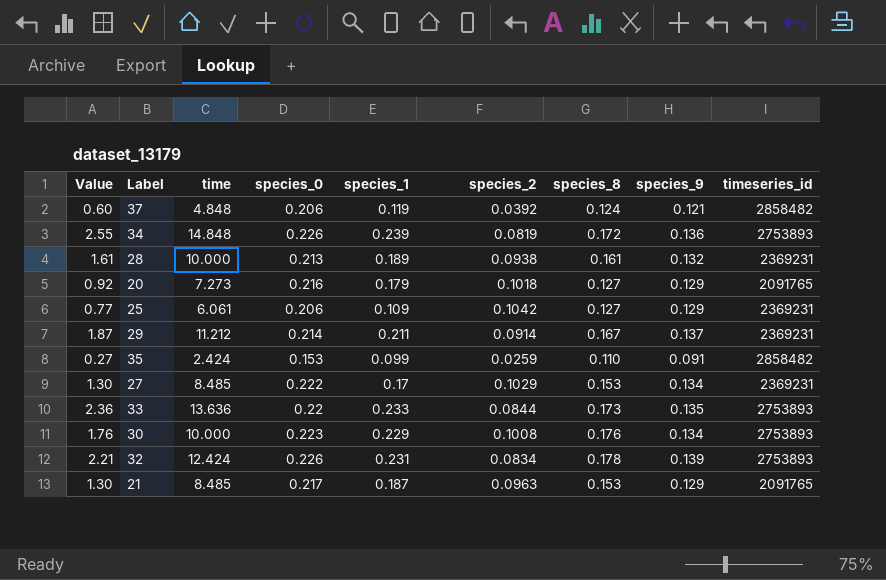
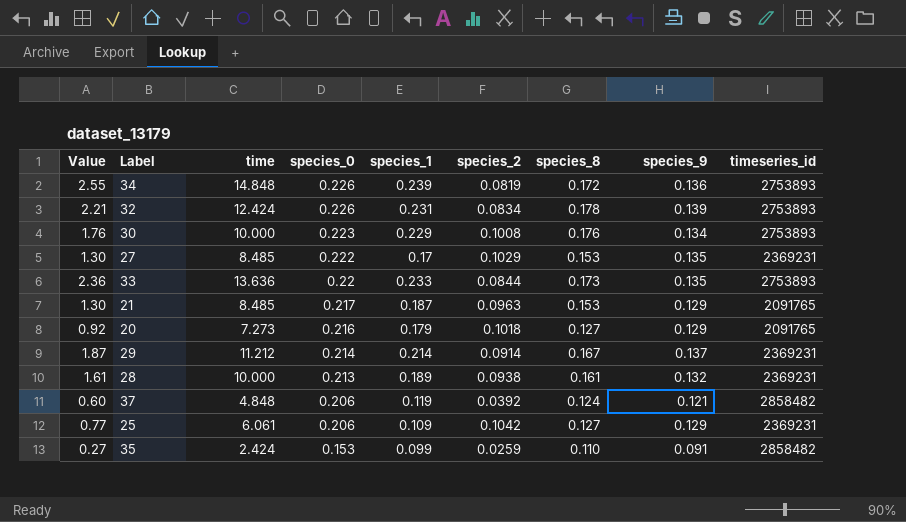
row order: none -> species_0 descending
27 | species_9: 0.134 -> 0.135
29 | species_1: 0.211 -> 0.214

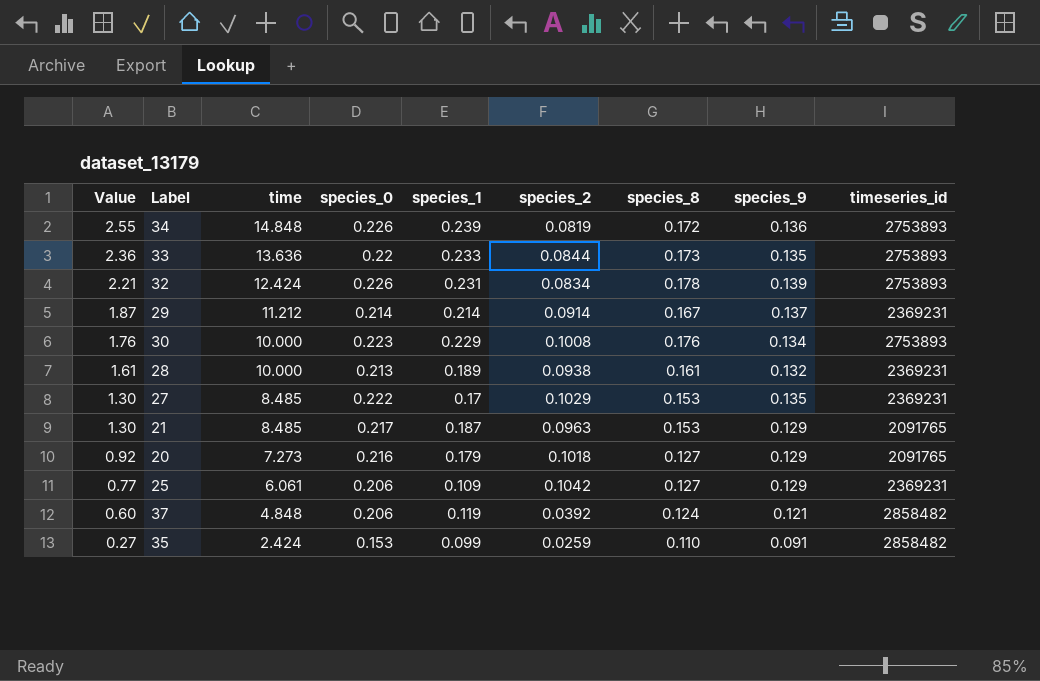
row order: species_0 descending -> Value descending

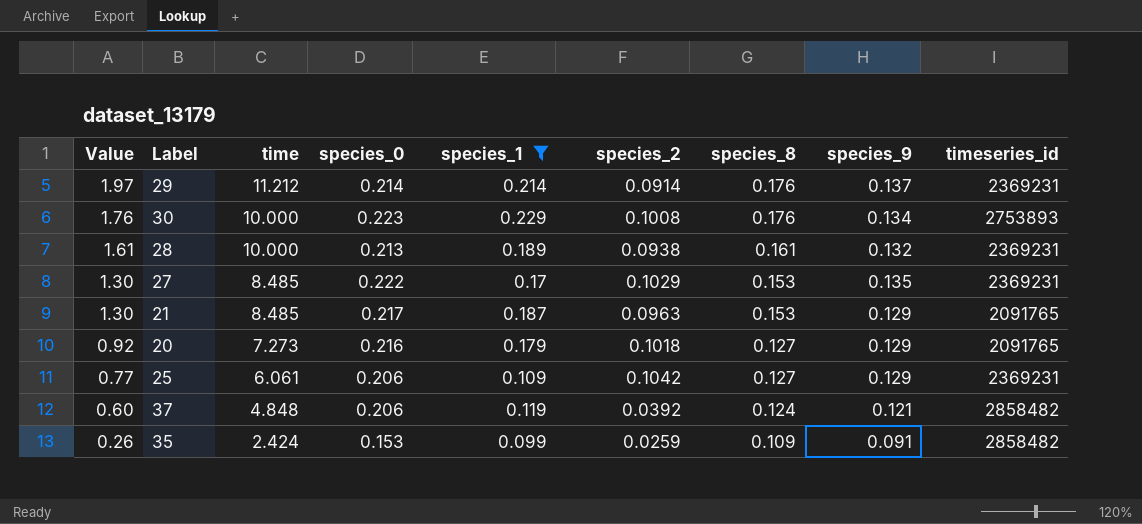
filter: none -> species_1 <= 0.229
29 | Value: 1.87 -> 1.97
29 | species_8: 0.167 -> 0.176
35 | Value: 0.27 -> 0.26
35 | species_8: 0.110 -> 0.109

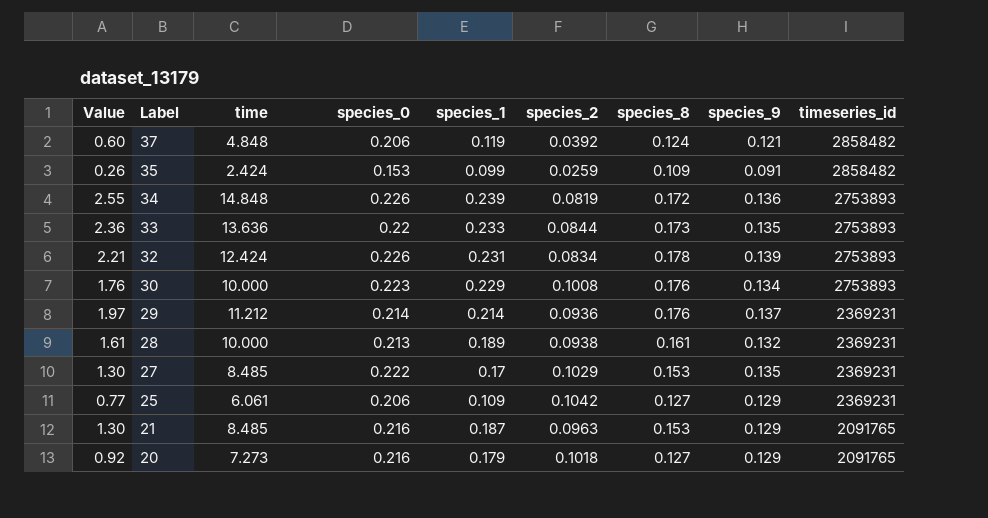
filter: species_1 <= 0.229 -> none
row order: Value descending -> Label descending
29 | species_2: 0.0914 -> 0.0936
21 | species_0: 0.217 -> 0.216

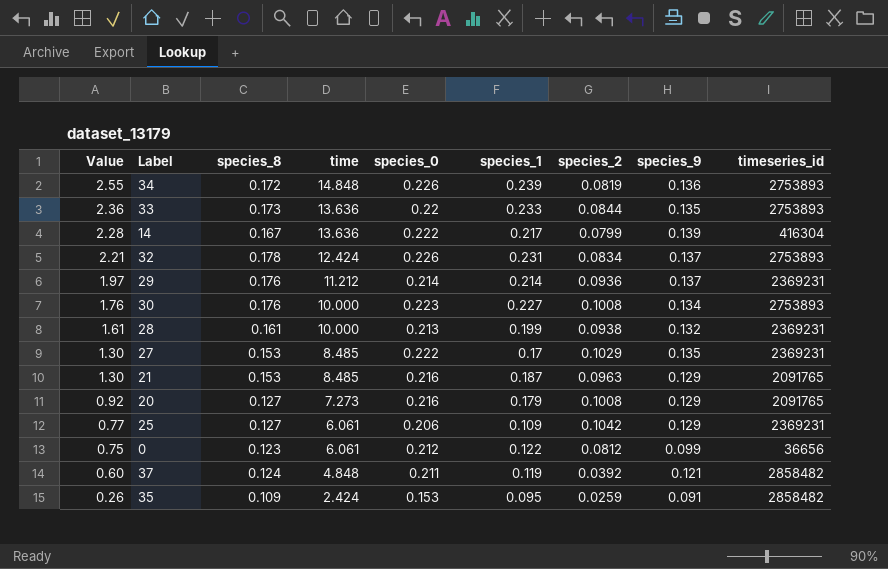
row order: Label descending -> Value descending
column species_8 | position: 7 -> 3
row 14: none -> 2.28 | 0.167 | 13.636 | 0.222 | 0.217 | 0.0799 | 0.139 | 416304
32 | species_9: 0.139 -> 0.137
30 | species_1: 0.229 -> 0.227
28 | species_1: 0.189 -> 0.199
20 | species_2: 0.1018 -> 0.1008
row 0: none -> 0.75 | 0.123 | 6.061 | 0.212 | 0.122 | 0.0812 | 0.099 | 36656
37 | species_0: 0.206 -> 0.211
35 | species_1: 0.099 -> 0.095

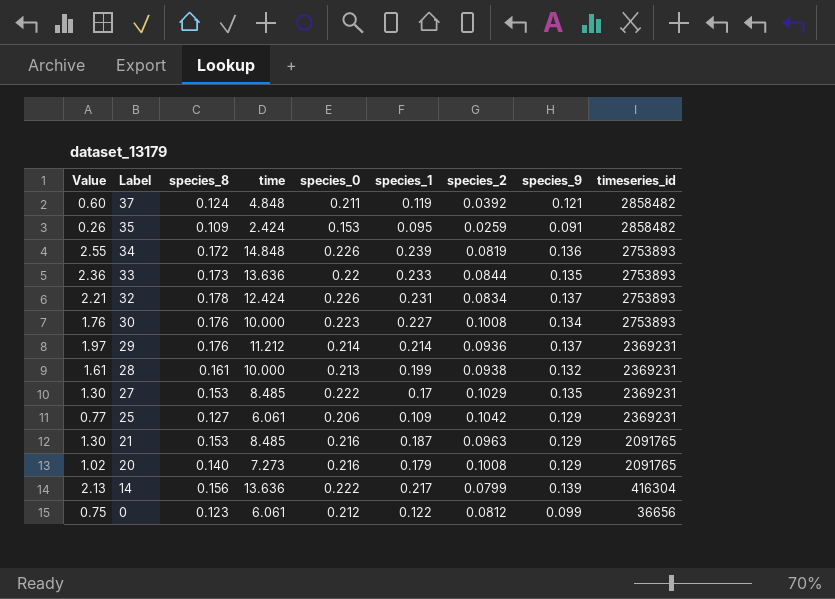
row order: Value descending -> Label descending
20 | Value: 0.92 -> 1.02
20 | species_8: 0.127 -> 0.140
14 | Value: 2.28 -> 2.13
14 | species_8: 0.167 -> 0.156

